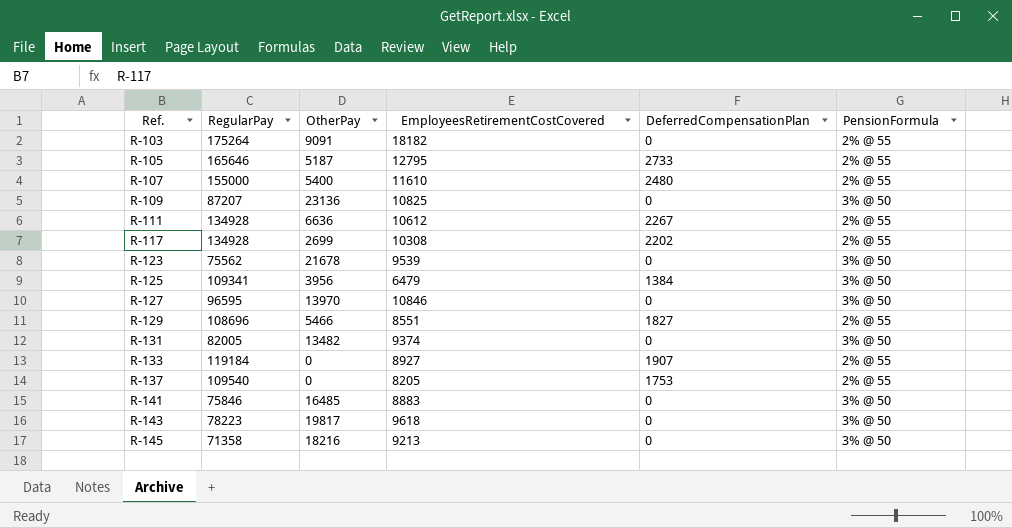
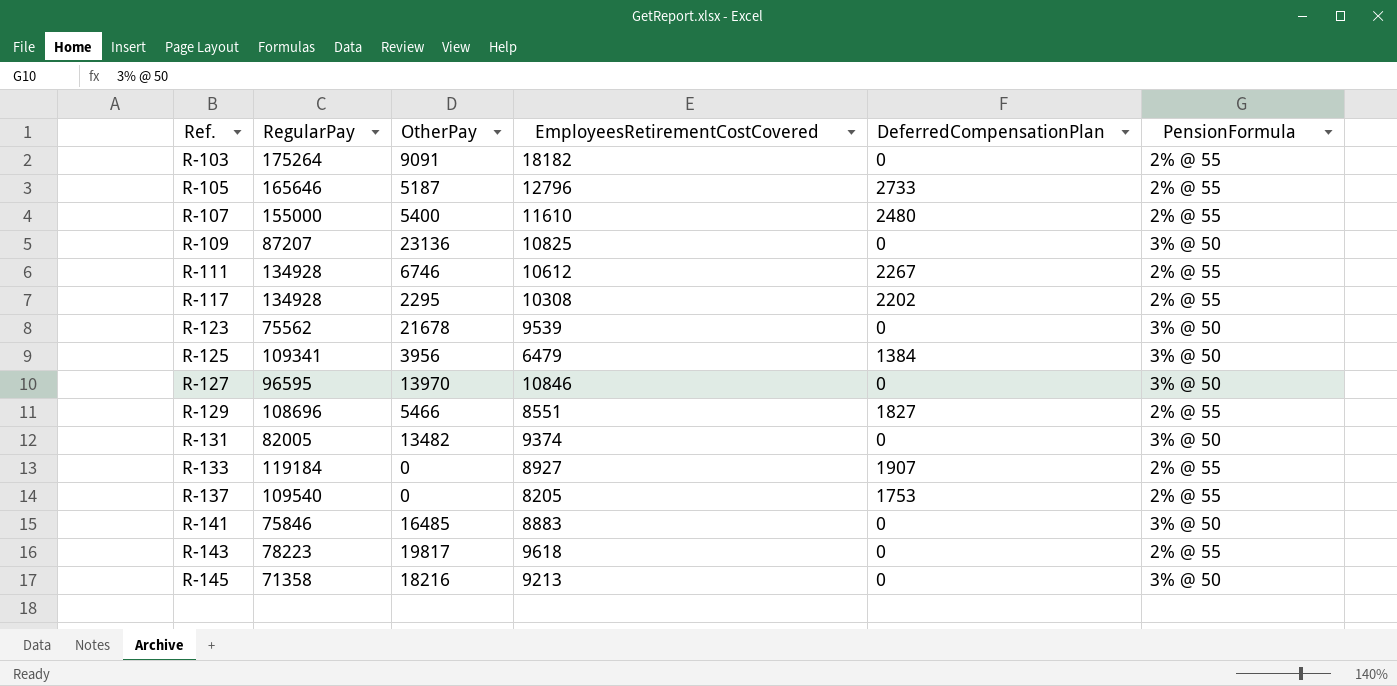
R-105 | EmployeesRetirementCostCovered: 12795 -> 12796
R-111 | OtherPay: 6636 -> 6746
R-117 | OtherPay: 2699 -> 2295
R-143 | PensionFormula: 3% @ 50 -> 2% @ 55

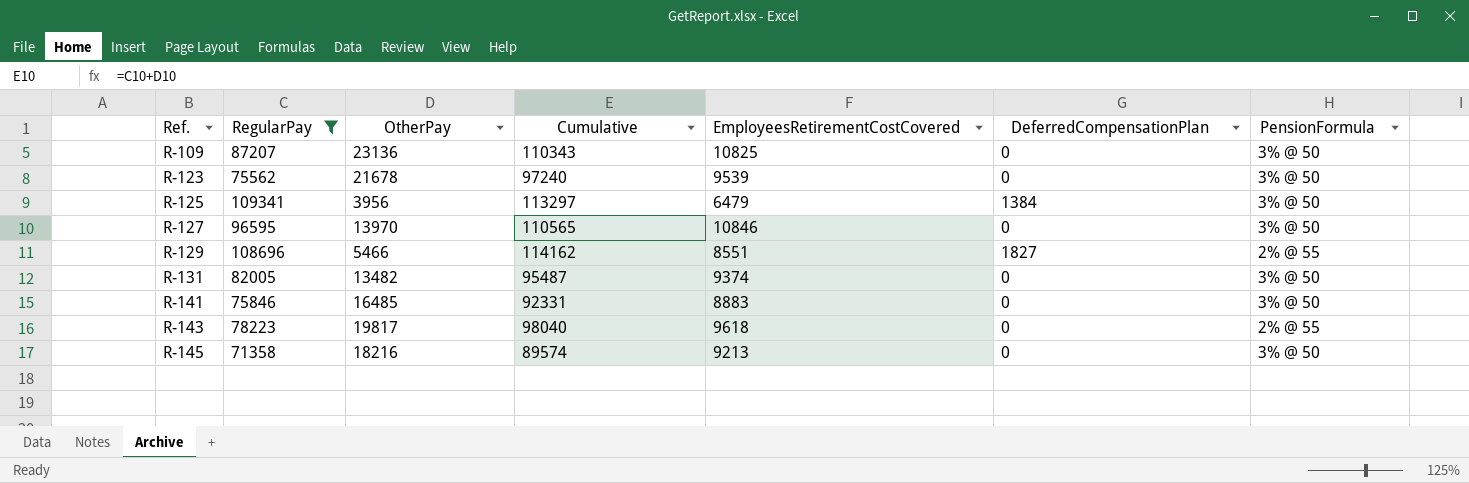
filter: none -> RegularPay <= 109341
column Cumulative | formula: none -> [RegularPay] + [OtherPay]

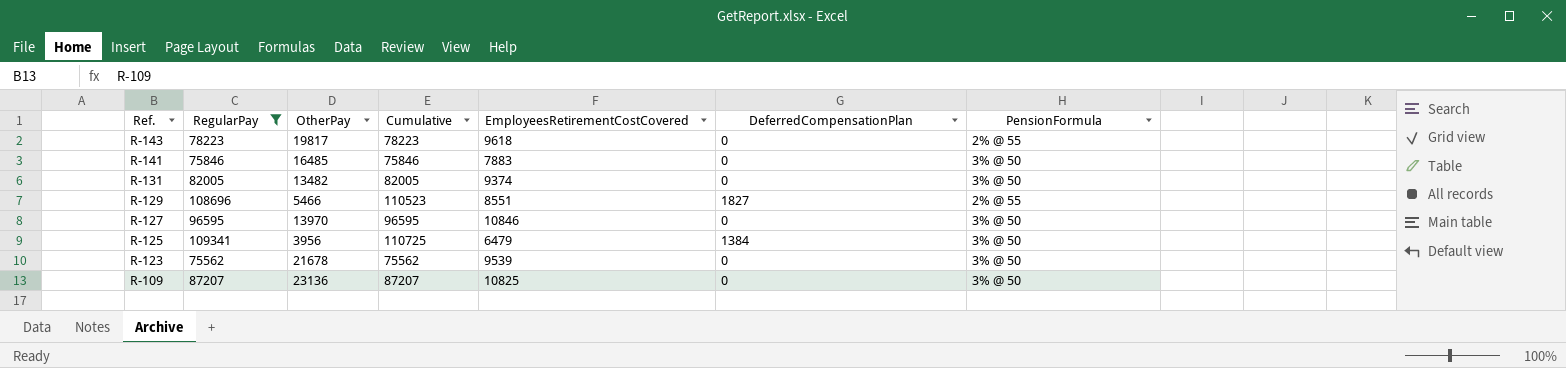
row order: Ref. ascending -> Ref. descending
column Cumulative | formula: [RegularPay] + [OtherPay] -> [RegularPay] + [DeferredCompensationPlan]
row R-145: 71358 | 18216 | 89574 | 9213 | 0 | 3% @ 50 -> none
R-141 | EmployeesRetirementCostCovered: 8883 -> 7883

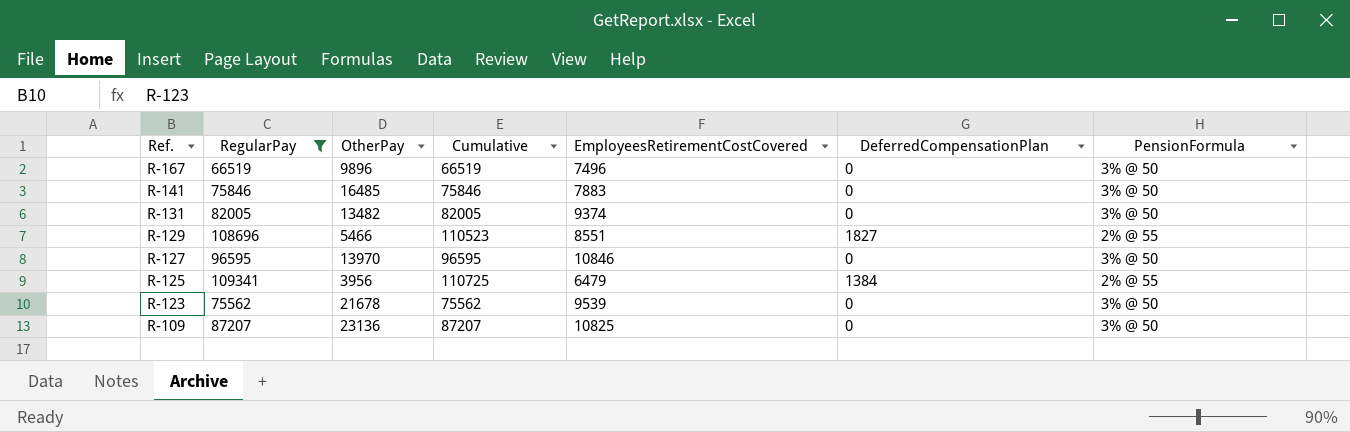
row R-143: 78223 | 19817 | 78223 | 9618 | 0 | 2% @ 55 -> none
row R-167: none -> 66519 | 9896 | 66519 | 7496 | 0 | 3% @ 50
R-125 | PensionFormula: 3% @ 50 -> 2% @ 55

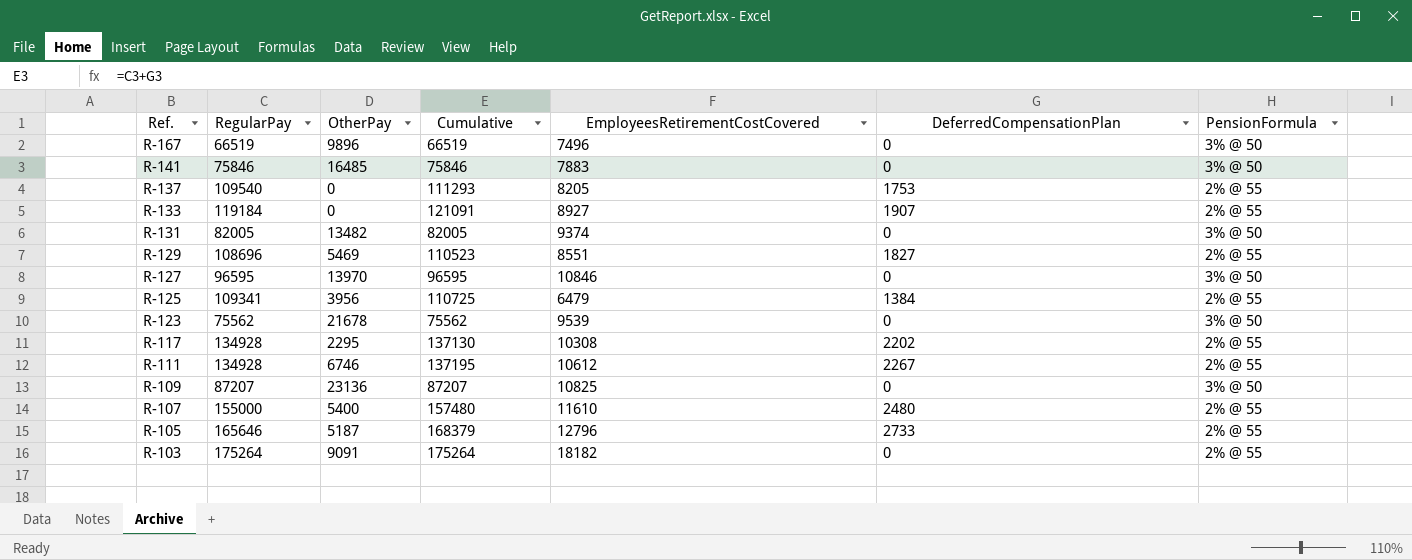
filter: RegularPay <= 109341 -> none
R-129 | OtherPay: 5466 -> 5469

